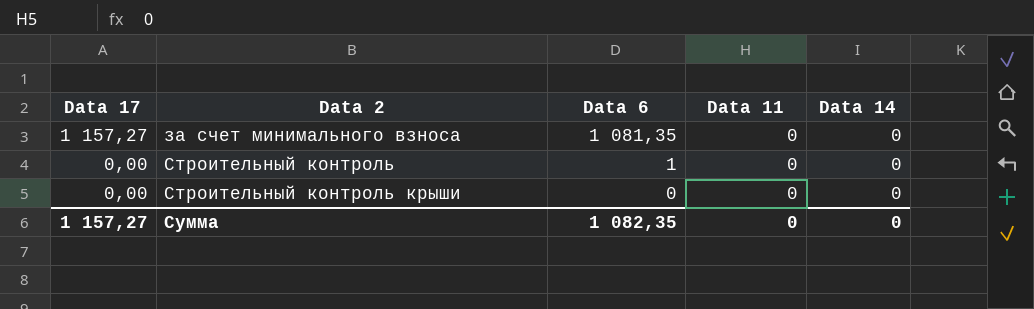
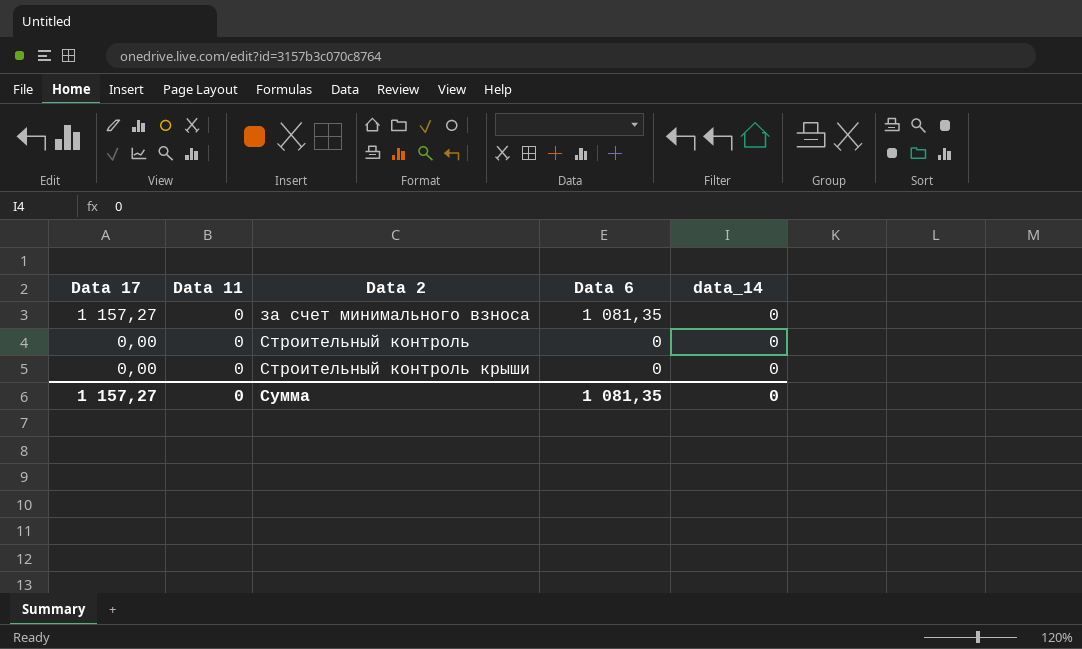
column Data 11 | position: 4 -> 2
column name: Data 14 -> data_14
Строительный контроль | Data 6: 1 -> 0
Сумма | Data 6: 1 082,35 -> 1 081,35

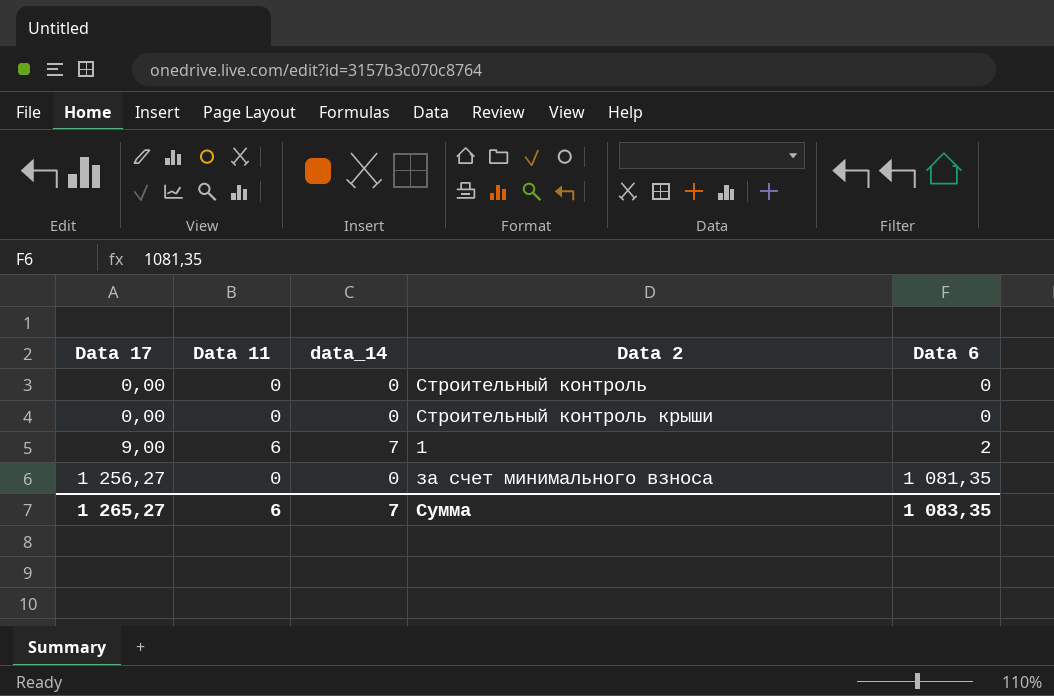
row order: Data 17 descending -> Data 17 ascending
column data_14 | position: 5 -> 3
row 1: none -> 9,00 | 6 | 7 | 2
за счет минимального взноса | Data 17: 1 157,27 -> 1 256,27
Сумма | Data 17: 1 157,27 -> 1 265,27
Сумма | Data 11: 0 -> 6
Сумма | data_14: 0 -> 7
Сумма | Data 6: 1 081,35 -> 1 083,35

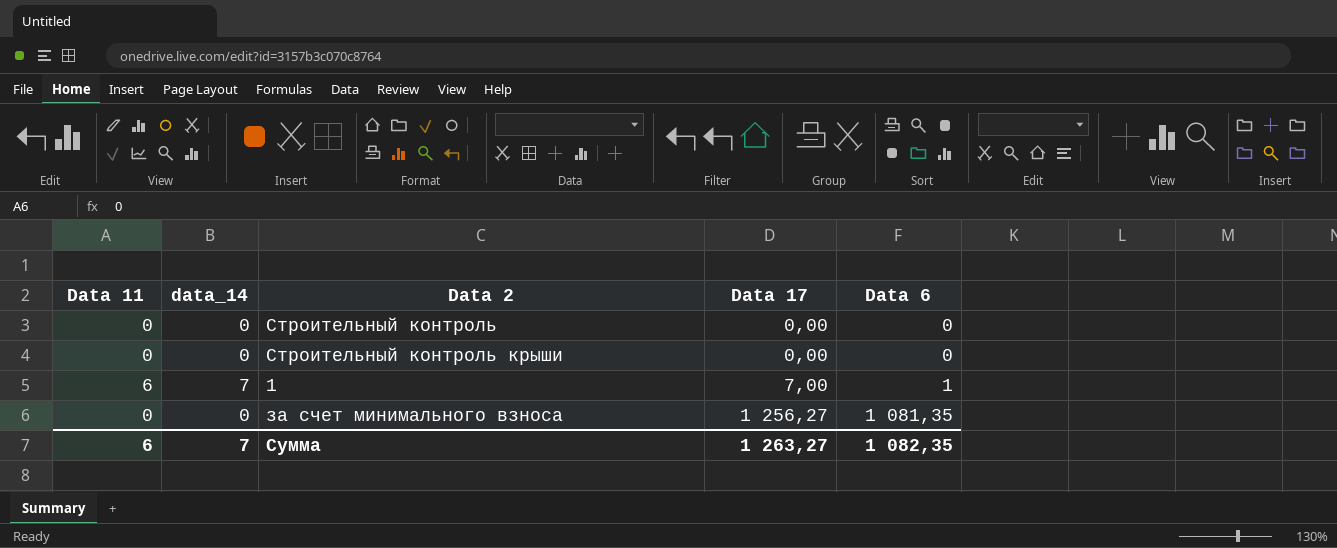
column Data 17 | position: 1 -> 4
1 | Data 17: 9,00 -> 7,00
1 | Data 6: 2 -> 1
Сумма | Data 17: 1 265,27 -> 1 263,27
Сумма | Data 6: 1 083,35 -> 1 082,35

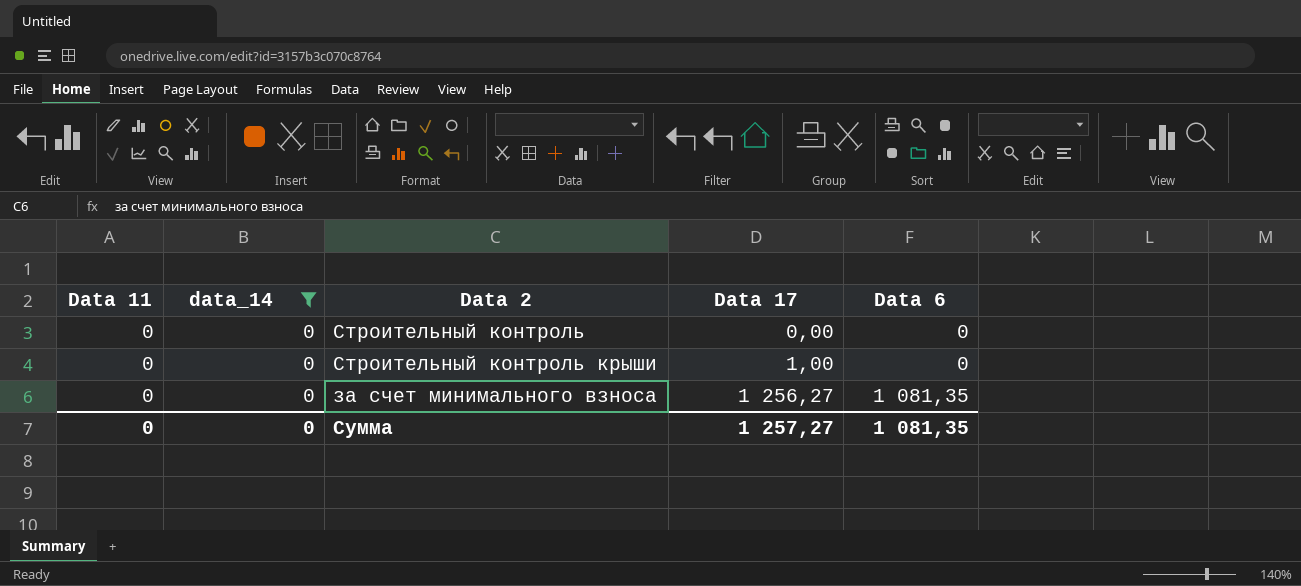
filter: none -> data_14 = 0
Строительный контроль крыши | Data 17: 0,00 -> 1,00
Сумма | Data 11: 6 -> 0
Сумма | data_14: 7 -> 0
Сумма | Data 17: 1 263,27 -> 1 257,27
Сумма | Data 6: 1 082,35 -> 1 081,35

